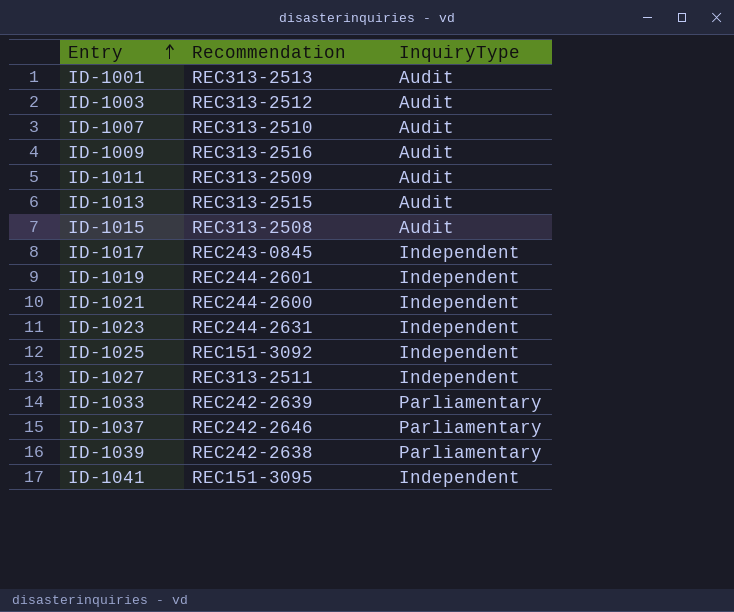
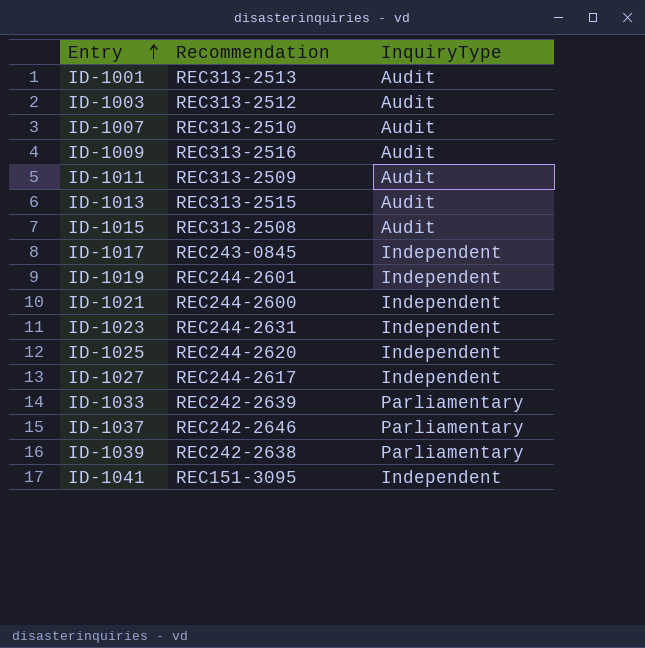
ID-1025 | Recommendation: REC151-3092 -> REC244-2620
ID-1027 | Recommendation: REC313-2511 -> REC244-2617

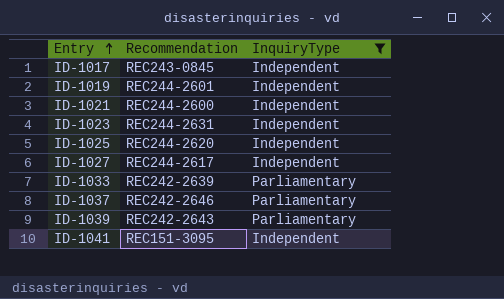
filter: none -> InquiryType != Audit
ID-1039 | Recommendation: REC242-2638 -> REC242-2643

